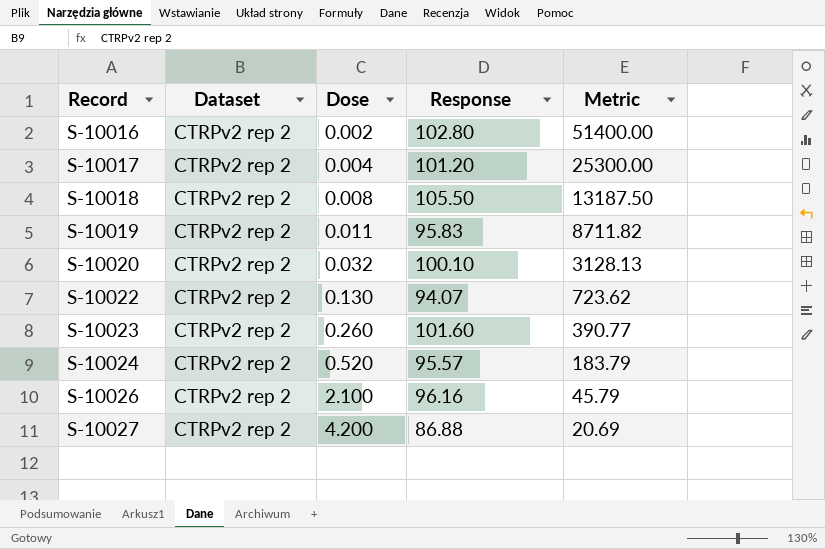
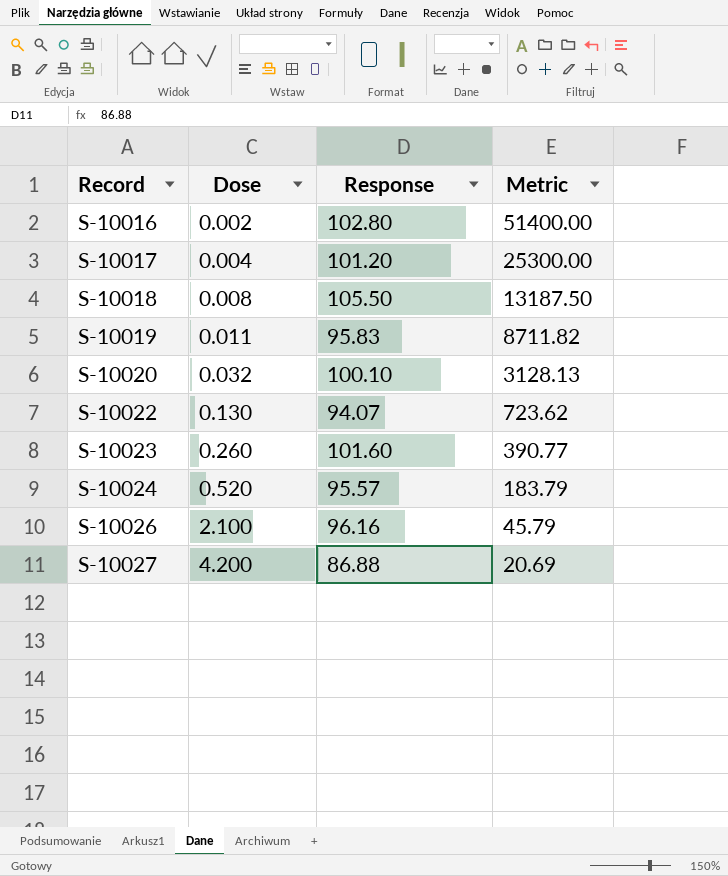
column Dataset | position: 2 -> none

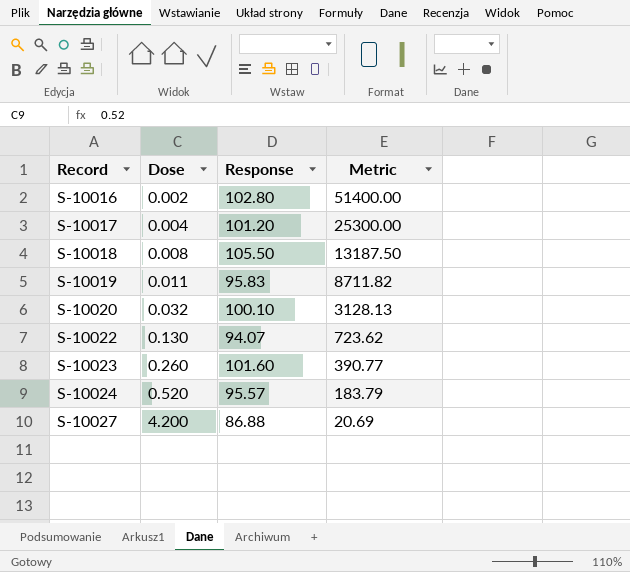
row S-10026: 2.100 | 96.16 | 45.79 -> none

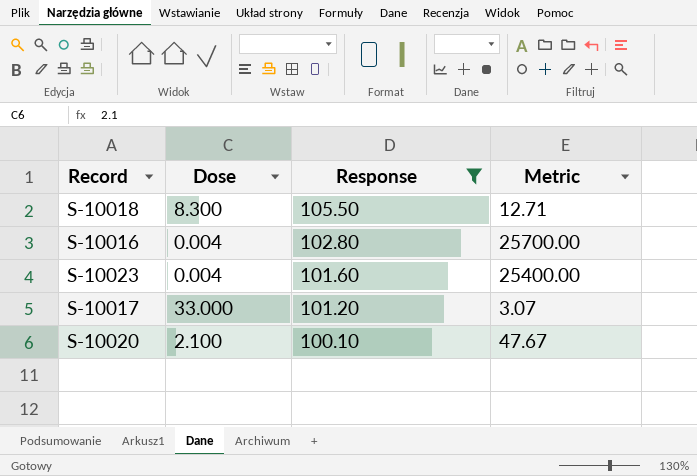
filter: none -> Response >= 100.10
row order: Record ascending -> Response descending
S-10018 | Dose: 0.008 -> 8.300
S-10018 | Metric: 13187.50 -> 12.71
S-10016 | Dose: 0.002 -> 0.004
S-10016 | Metric: 51400.00 -> 25700.00
S-10023 | Dose: 0.260 -> 0.004
S-10023 | Metric: 390.77 -> 25400.00
S-10017 | Dose: 0.004 -> 33.000
S-10017 | Metric: 25300.00 -> 3.07
S-10020 | Dose: 0.032 -> 2.100
S-10020 | Metric: 3128.13 -> 47.67

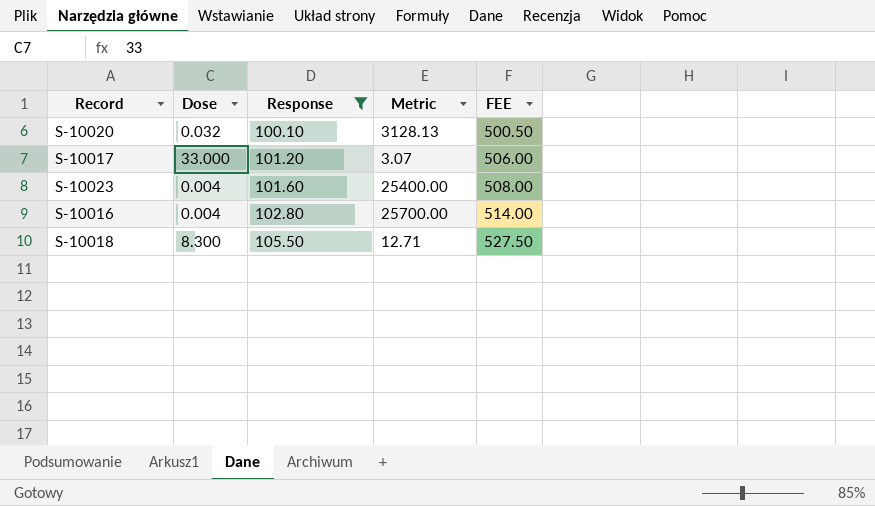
row order: Response descending -> Response ascending
column FEE | formula: none -> [Response] * 5
S-10020 | Dose: 2.100 -> 0.032
S-10020 | Metric: 47.67 -> 3128.13

